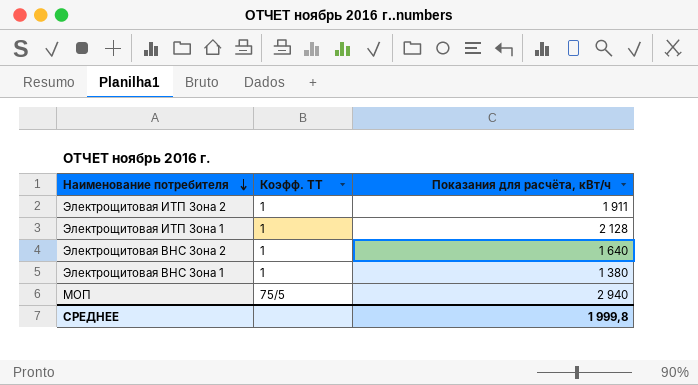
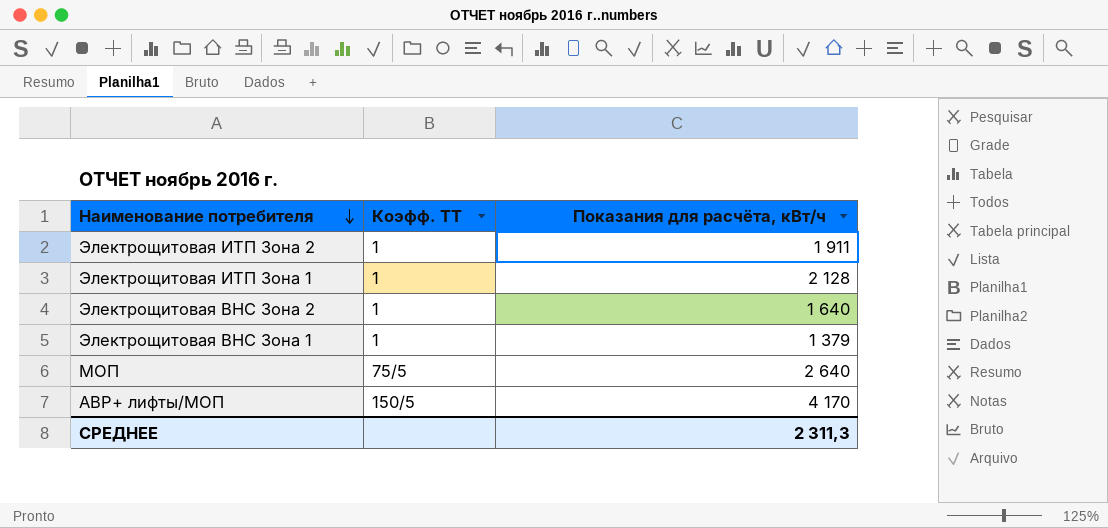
Электрощитовая ВНС Зона 1 | Показания для расчёта, кВт/ч: 1 380 -> 1 379
МОП | Показания для расчёта, кВт/ч: 2 940 -> 2 640
row АВР+ лифты/МОП: none -> 150/5 | 4 170
СРЕДНЕЕ | Показания для расчёта, кВт/ч: 1 999,8 -> 2 311,3

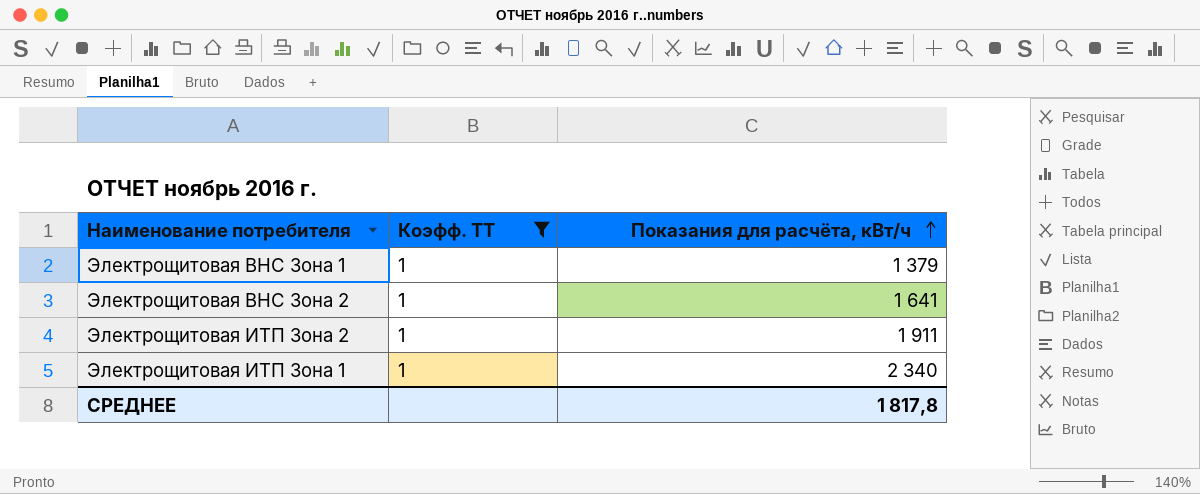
filter: none -> Коэфф. ТТ = 1
row order: Наименование потребителя descending -> Показания для расчёта, кВт/ч ascending
Электрощитовая ВНС Зона 2 | Показания для расчёта, кВт/ч: 1 640 -> 1 641
Электрощитовая ИТП Зона 1 | Показания для расчёта, кВт/ч: 2 128 -> 2 340
СРЕДНЕЕ | Показания для расчёта, кВт/ч: 2 311,3 -> 1 817,8

